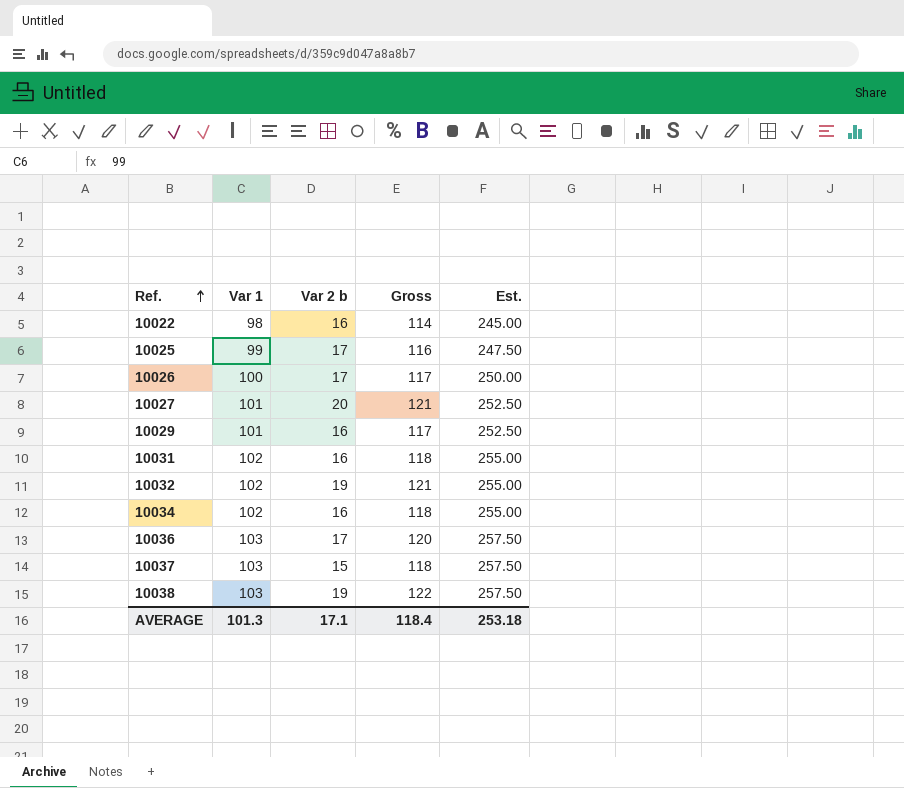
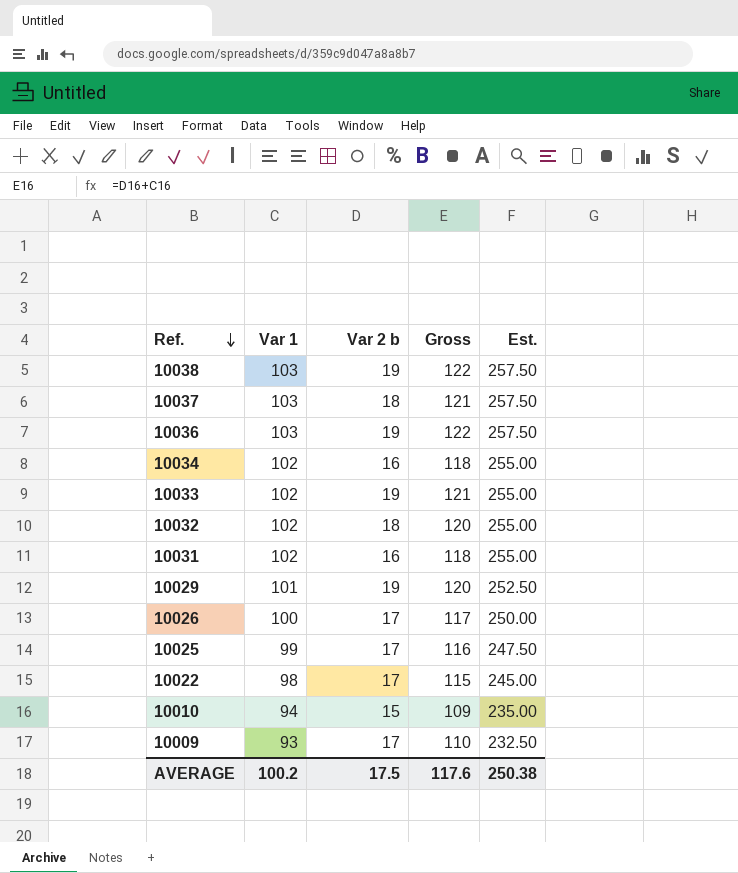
row order: Ref. ascending -> Ref. descending
row 10027: 101 | 20 | 121 | 252.50 -> none
10037 | Var 2 b: 15 -> 18
10037 | Gross: 118 -> 121
10036 | Var 2 b: 17 -> 19
10036 | Gross: 120 -> 122
row 10033: none -> 102 | 19 | 121 | 255.00
10032 | Var 2 b: 19 -> 18
10032 | Gross: 121 -> 120
10029 | Var 2 b: 16 -> 19
10029 | Gross: 117 -> 120
10022 | Var 2 b: 16 -> 17
10022 | Gross: 114 -> 115
row 10010: none -> 94 | 15 | 109 | 235.00
row 10009: none -> 93 | 17 | 110 | 232.50
AVERAGE | Var 1: 101.3 -> 100.2
AVERAGE | Var 2 b: 17.1 -> 17.5
AVERAGE | Gross: 118.4 -> 117.6
AVERAGE | Est.: 253.18 -> 250.38

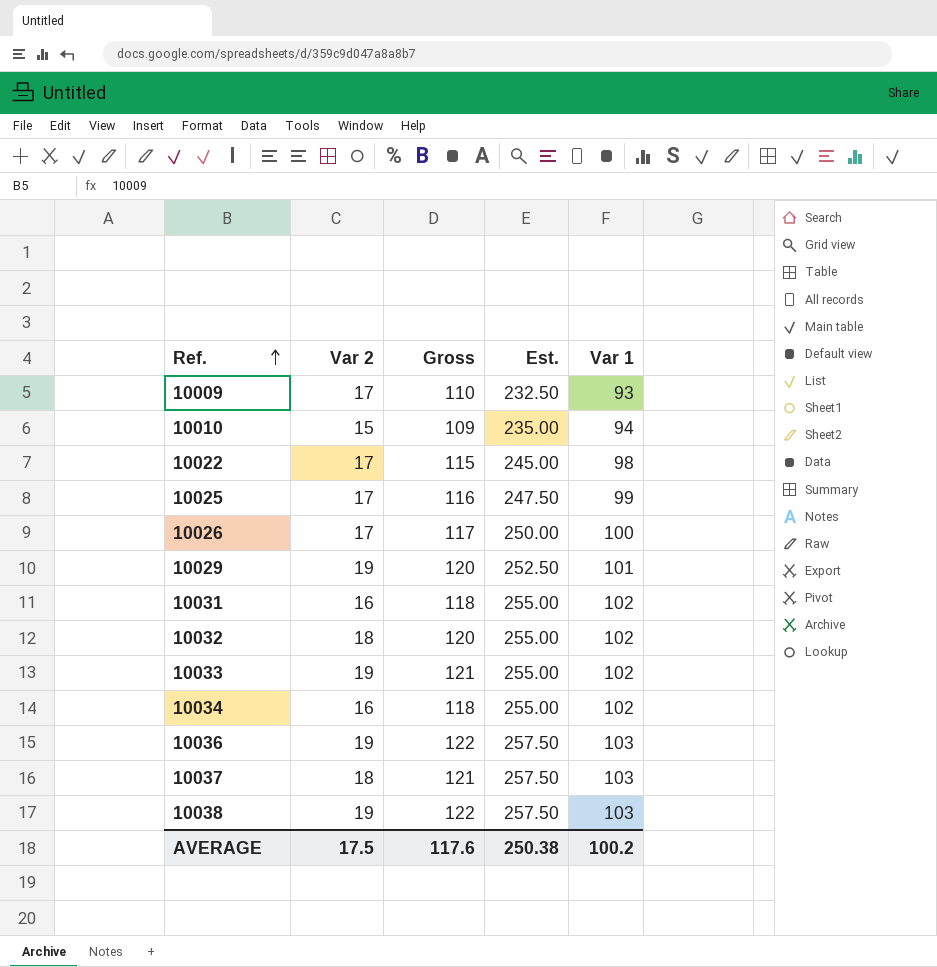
row order: Ref. descending -> Ref. ascending
column name: Var 2 b -> Var 2
column Var 1 | position: 2 -> 5

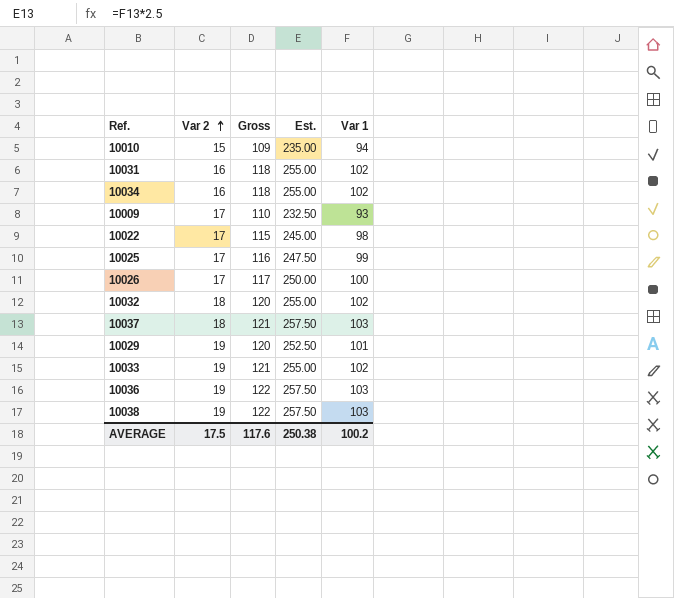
row order: Ref. ascending -> Var 2 ascending

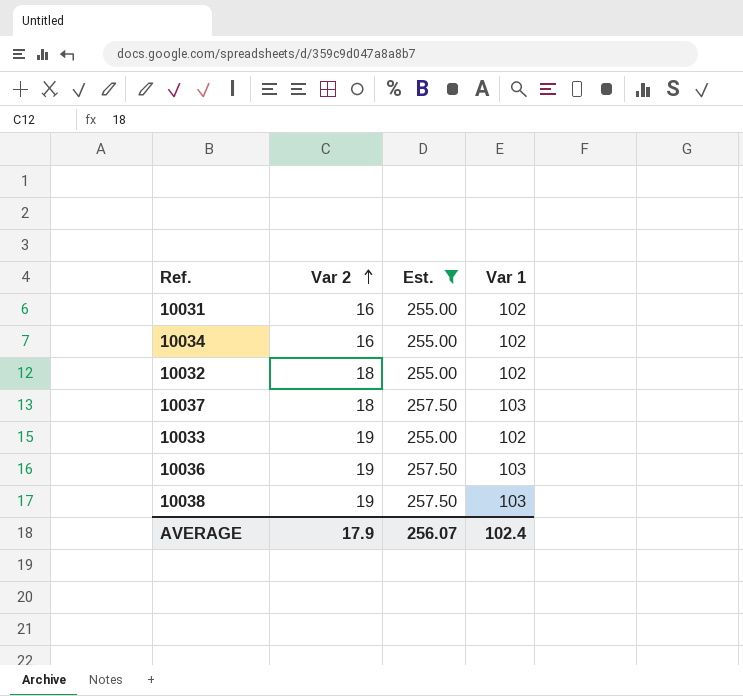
filter: none -> Est. >= 255.00
column Gross | formula: [Var 2] + [Var 1] -> none
AVERAGE | Var 2: 17.5 -> 17.9
AVERAGE | Est.: 250.38 -> 256.07
AVERAGE | Var 1: 100.2 -> 102.4

